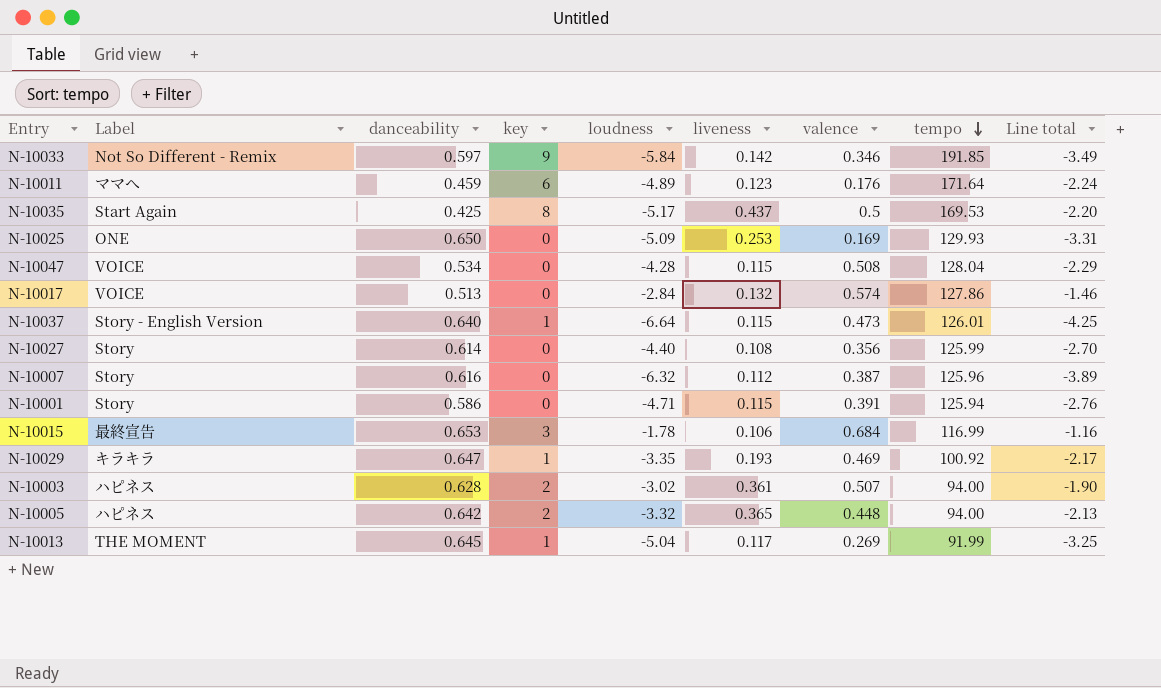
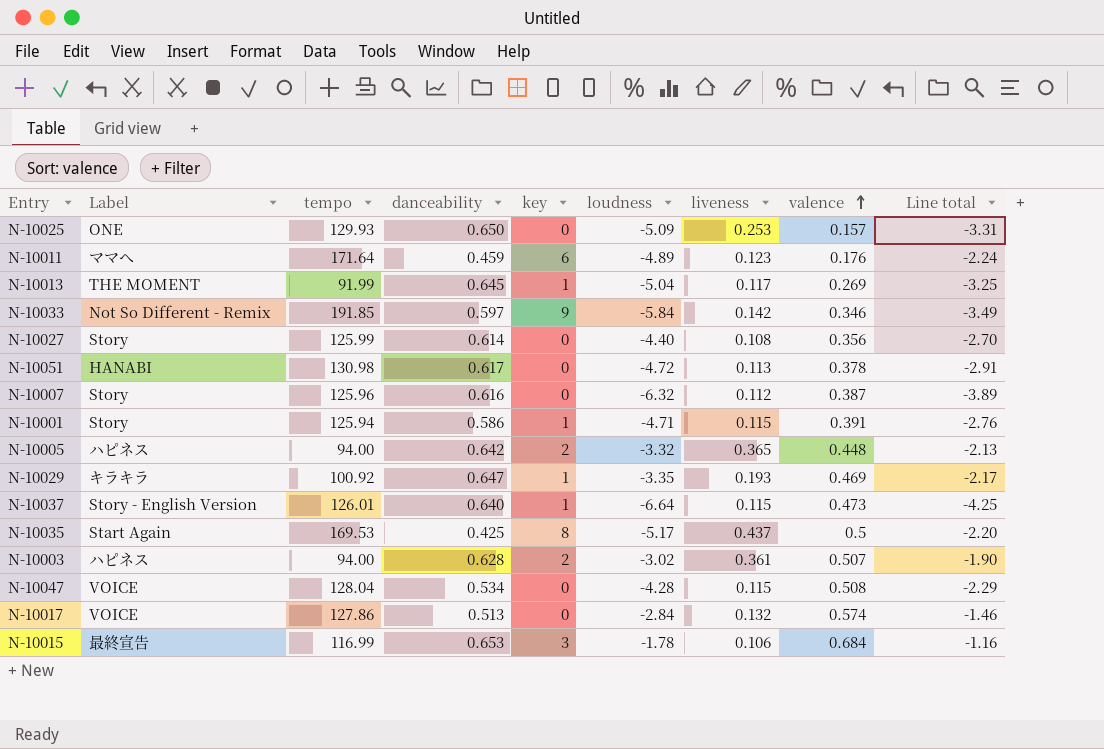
row order: tempo descending -> valence ascending
column tempo | position: 8 -> 3
N-10025 | valence: 0.169 -> 0.157
row N-10051: none -> HANABI | 130.98 | 0.617 | 0 | -4.72 | 0.113 | 0.378 | -2.91
N-10001 | key: 0 -> 1

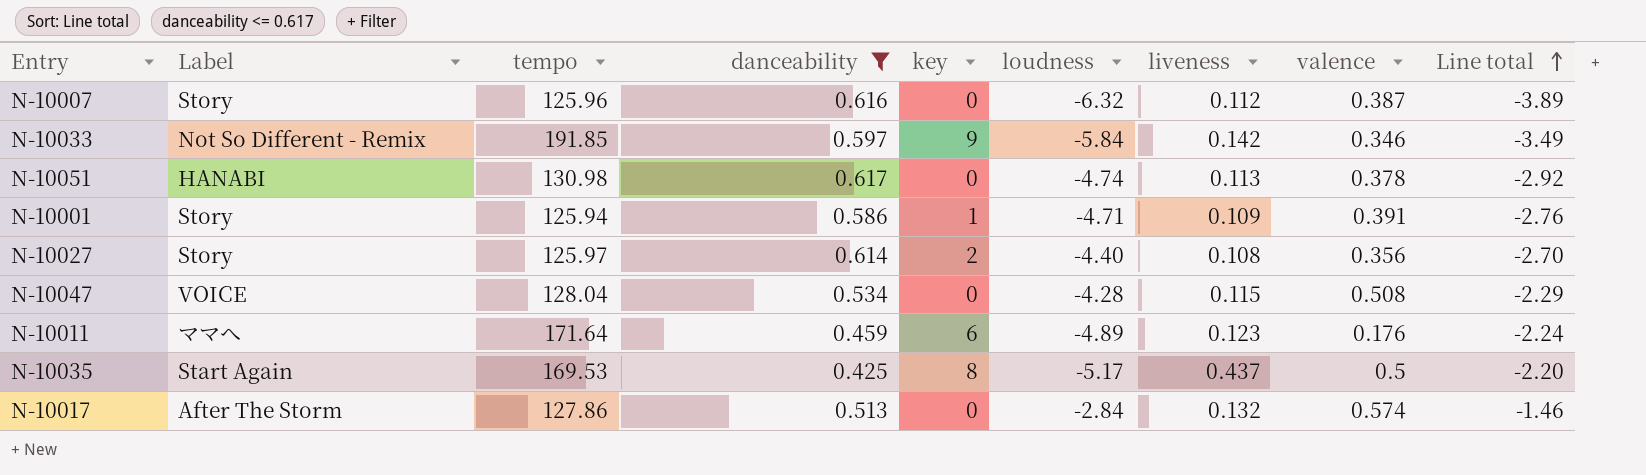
filter: none -> danceability <= 0.617
row order: valence ascending -> Line total ascending
N-10051 | loudness: -4.72 -> -4.74
N-10051 | Line total: -2.91 -> -2.92
N-10001 | liveness: 0.115 -> 0.109
N-10027 | tempo: 125.99 -> 125.97
N-10027 | key: 0 -> 2
N-10017 | Label: VOICE -> After The Storm

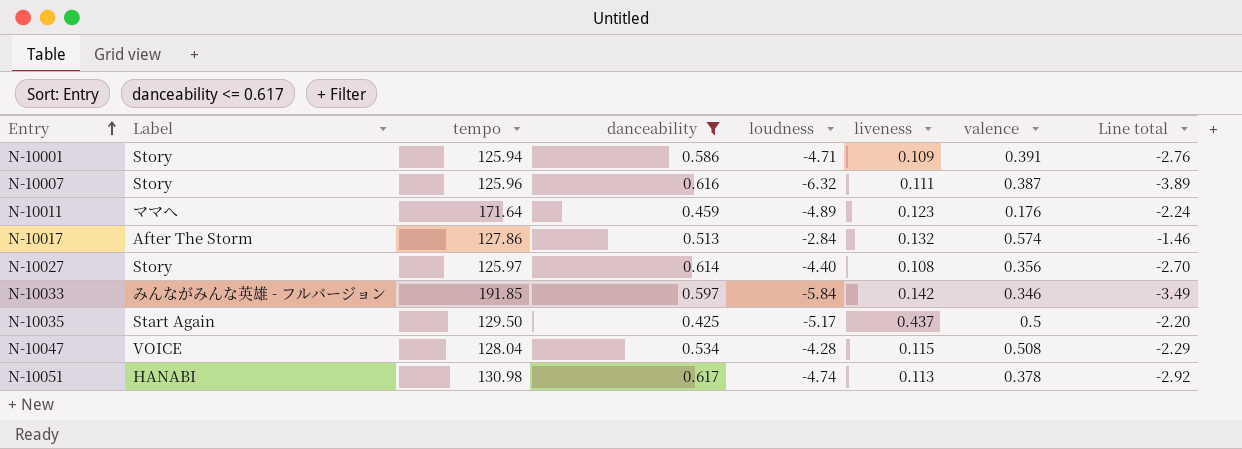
row order: Line total ascending -> Entry ascending
column key | position: 5 -> none
N-10007 | liveness: 0.112 -> 0.111
N-10033 | Label: Not So Different - Remix -> みんながみんな英雄 - フルバージョン
N-10035 | tempo: 169.53 -> 129.50

